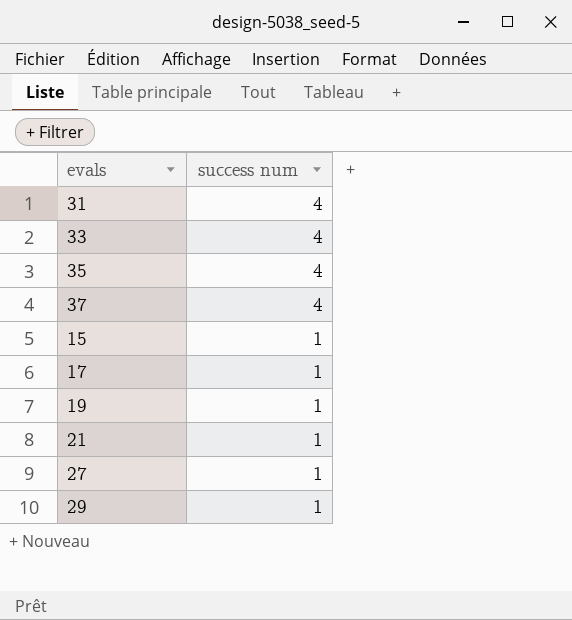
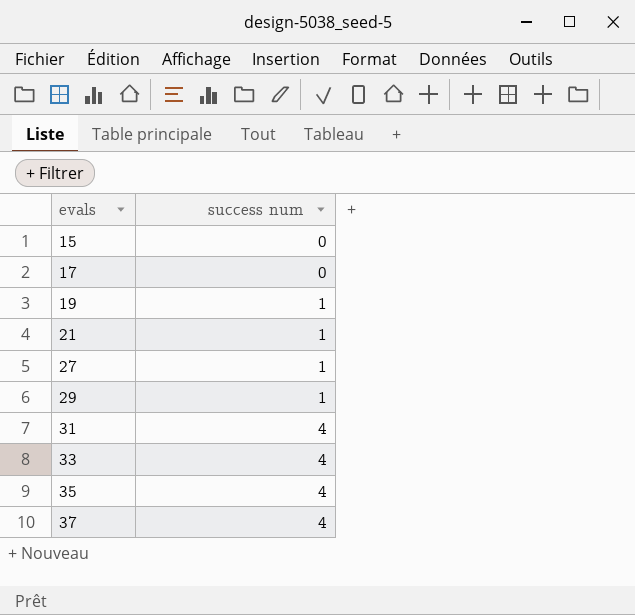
row order: success num descending -> evals ascending
15 | success num: 1 -> 0
17 | success num: 1 -> 0

